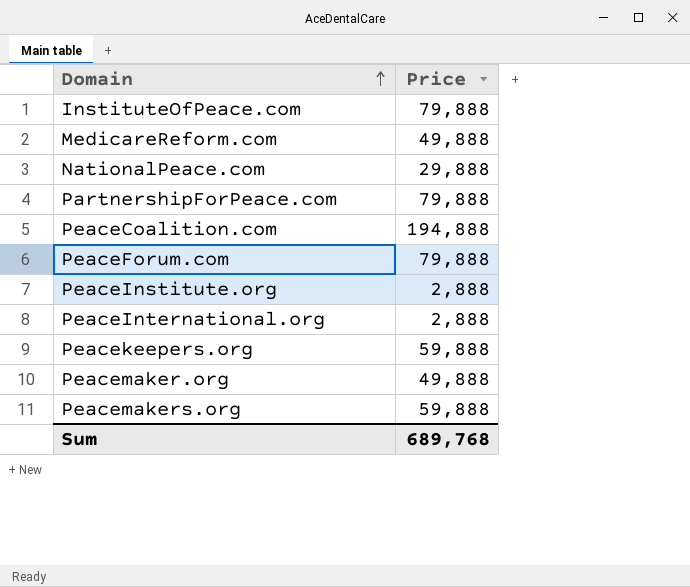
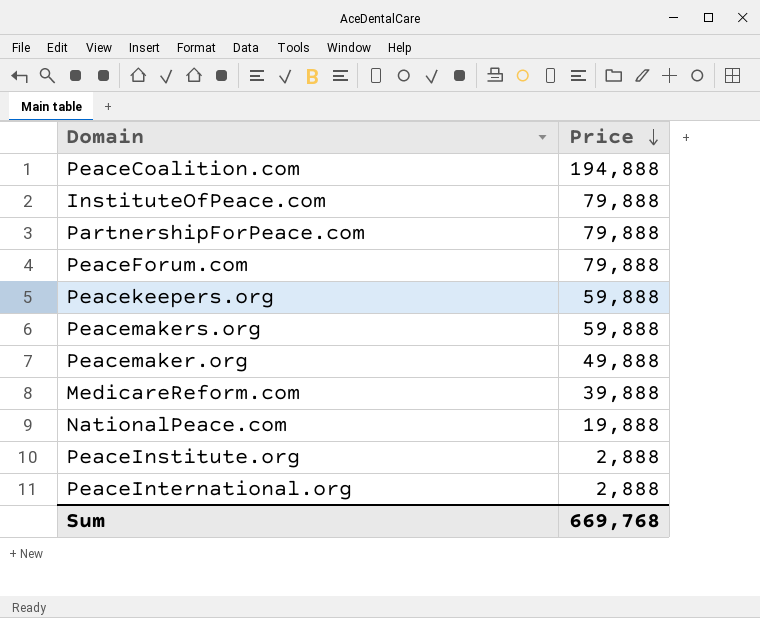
row order: Domain ascending -> Price descending
MedicareReform.com | Price: 49,888 -> 39,888
NationalPeace.com | Price: 29,888 -> 19,888
Sum | Price: 689,768 -> 669,768

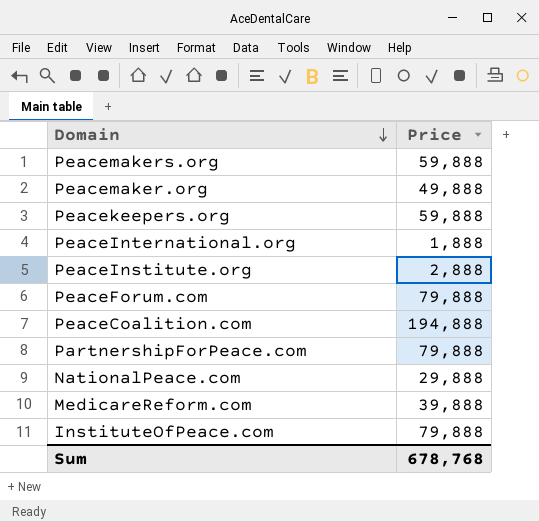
row order: Price descending -> Domain descending
PeaceInternational.org | Price: 2,888 -> 1,888
NationalPeace.com | Price: 19,888 -> 29,888
Sum | Price: 669,768 -> 678,768

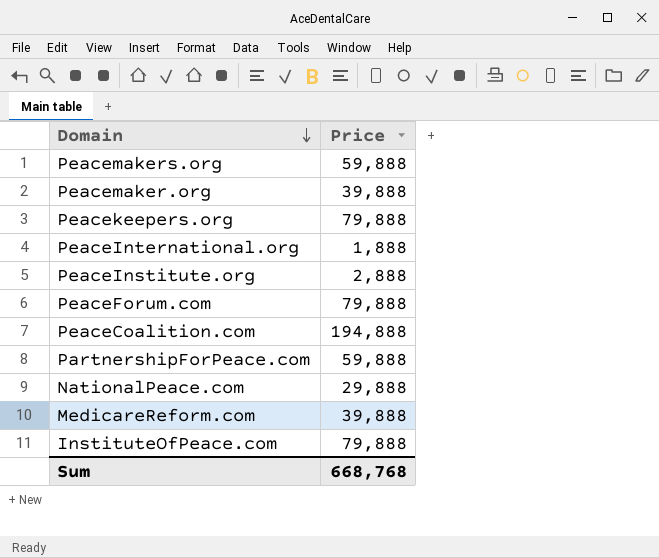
Peacemaker.org | Price: 49,888 -> 39,888
Peacekeepers.org | Price: 59,888 -> 79,888
PartnershipForPeace.com | Price: 79,888 -> 59,888
Sum | Price: 678,768 -> 668,768

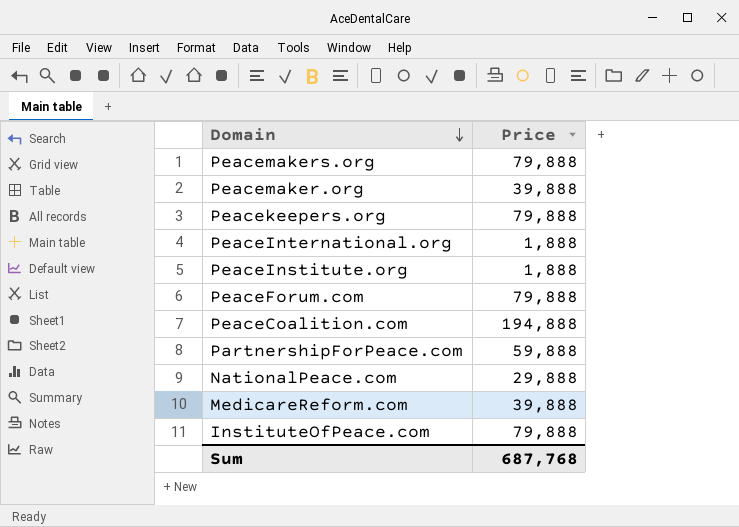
Peacemakers.org | Price: 59,888 -> 79,888
PeaceInstitute.org | Price: 2,888 -> 1,888
Sum | Price: 668,768 -> 687,768

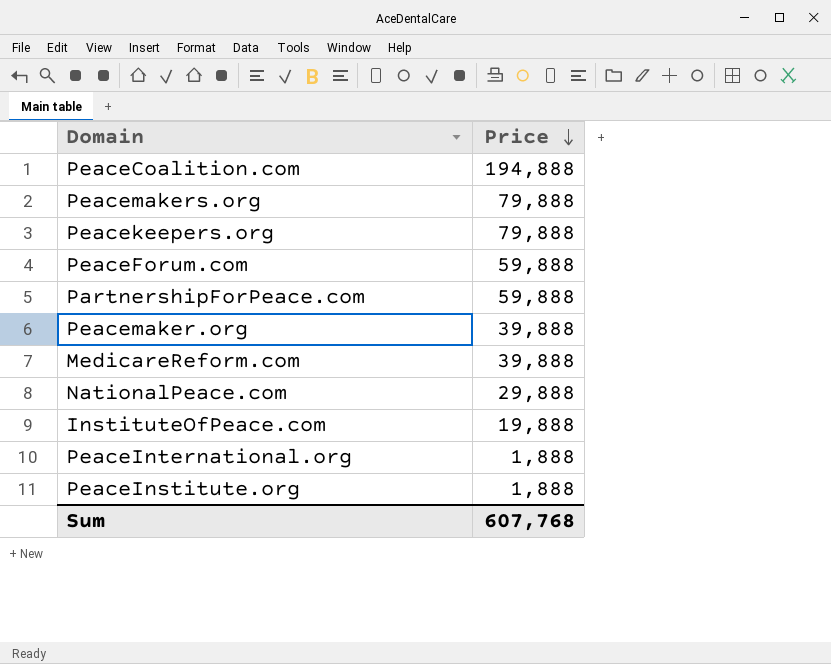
row order: Domain descending -> Price descending
PeaceForum.com | Price: 79,888 -> 59,888
InstituteOfPeace.com | Price: 79,888 -> 19,888
Sum | Price: 687,768 -> 607,768

